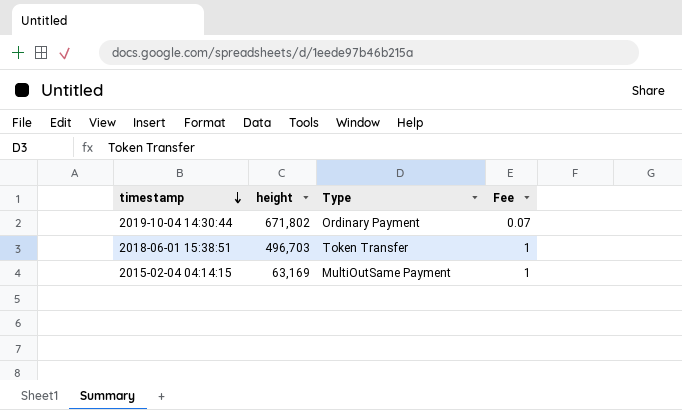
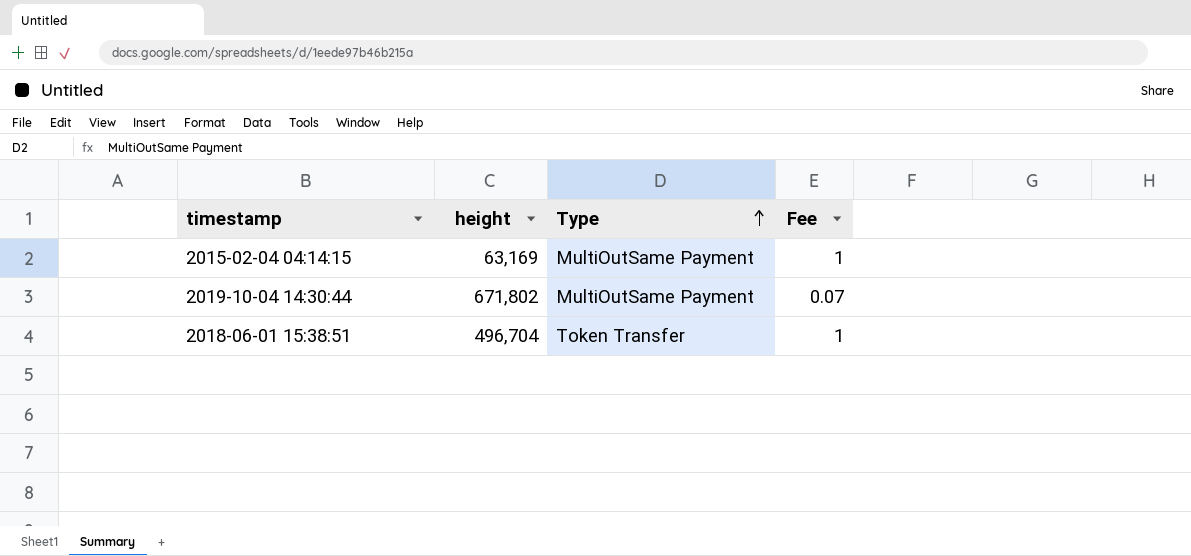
row order: timestamp descending -> Type ascending
2019-10-04 14:30:44 | Type: Ordinary Payment -> MultiOutSame Payment
2018-06-01 15:38:51 | height: 496,703 -> 496,704

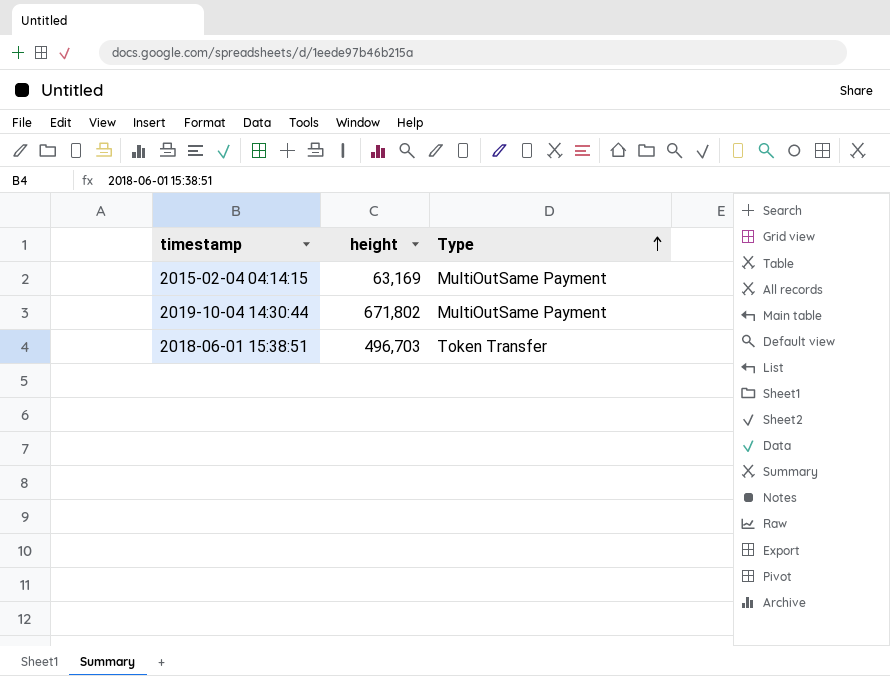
column Fee | position: 4 -> none
2018-06-01 15:38:51 | height: 496,704 -> 496,703

